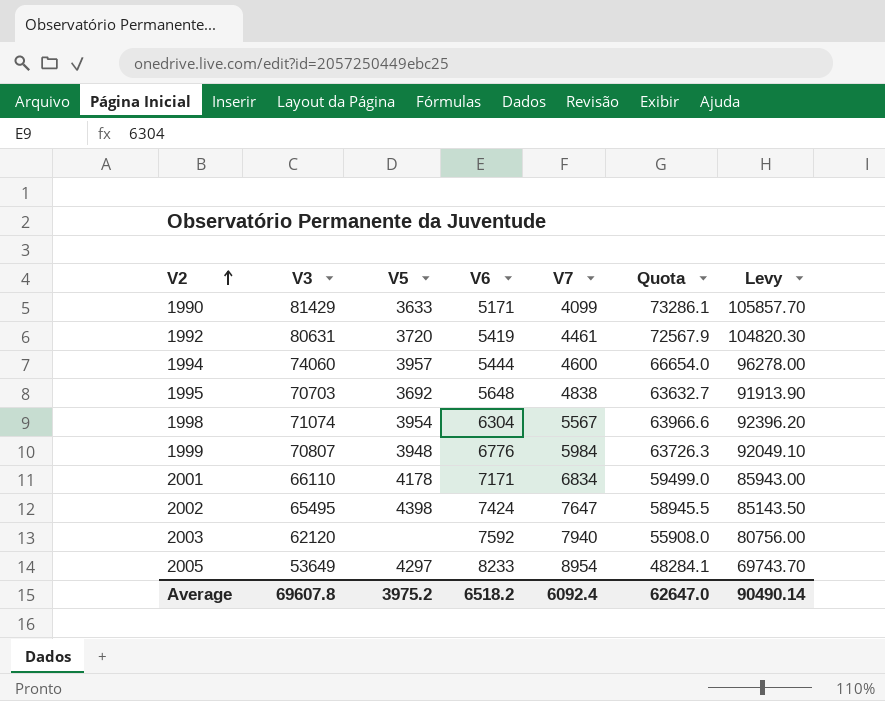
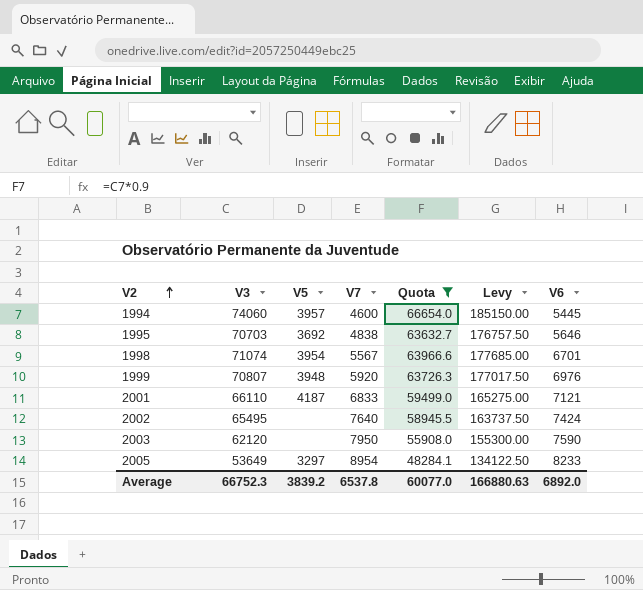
filter: none -> Quota <= 66654.0
column Levy | formula: [V3] * 1.3 -> [V3] * 2.5
column V6 | position: 4 -> 7
1994 | V6: 5444 -> 5445
1995 | V6: 5648 -> 5646
1998 | V6: 6304 -> 6701
1999 | V7: 5984 -> 5920
1999 | V6: 6776 -> 6976
2001 | V5: 4178 -> 4187
2001 | V7: 6834 -> 6833
2001 | V6: 7171 -> 7121
2002 | V5: 4398 -> none
2002 | V7: 7647 -> 7640
2003 | V7: 7940 -> 7950
2003 | V6: 7592 -> 7590
2005 | V5: 4297 -> 3297
Average | V3: 69607.8 -> 66752.3
Average | V5: 3975.2 -> 3839.2
Average | V7: 6092.4 -> 6537.8
Average | Quota: 62647.0 -> 60077.0
Average | Levy: 90490.14 -> 166880.63
Average | V6: 6518.2 -> 6892.0

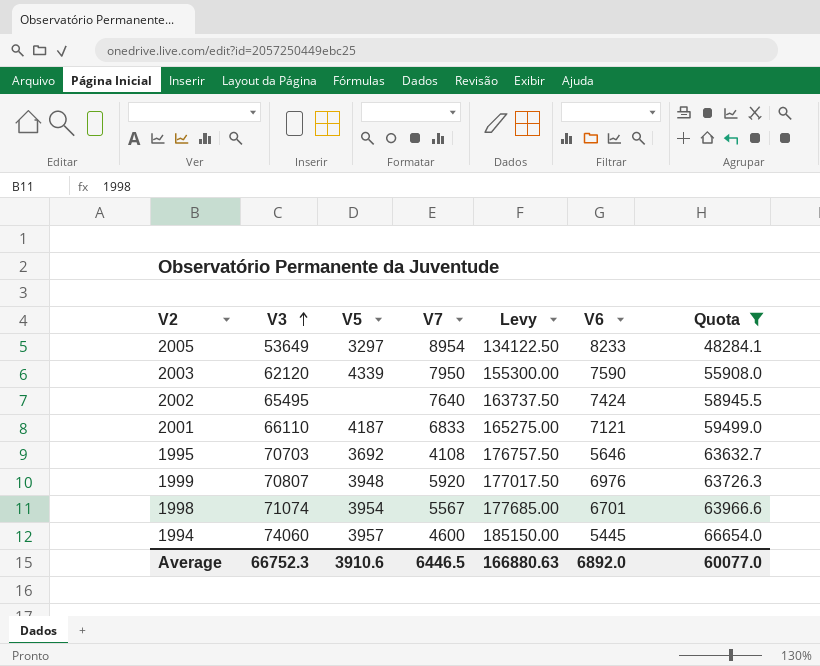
row order: V2 ascending -> V3 ascending
column Quota | position: 5 -> 7
2003 | V5: none -> 4339
1995 | V7: 4838 -> 4108
Average | V5: 3839.2 -> 3910.6
Average | V7: 6537.8 -> 6446.5

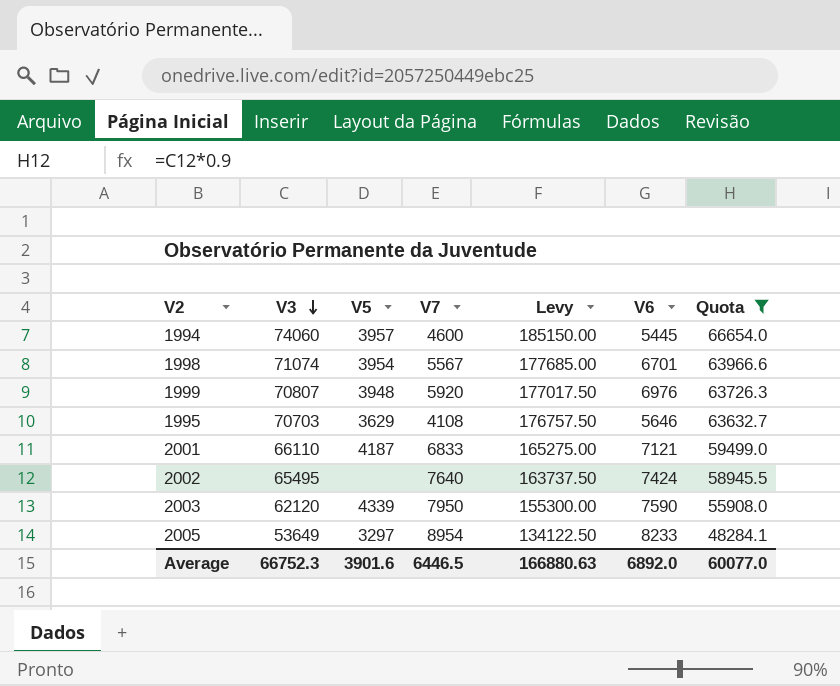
row order: V3 ascending -> V3 descending
1995 | V5: 3692 -> 3629
Average | V5: 3910.6 -> 3901.6

